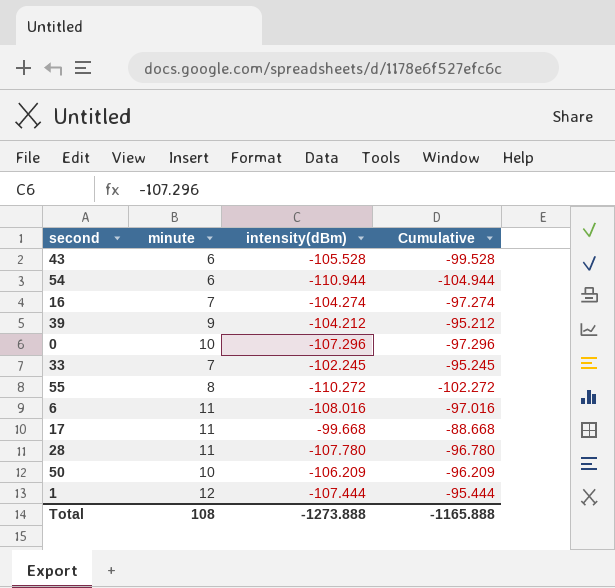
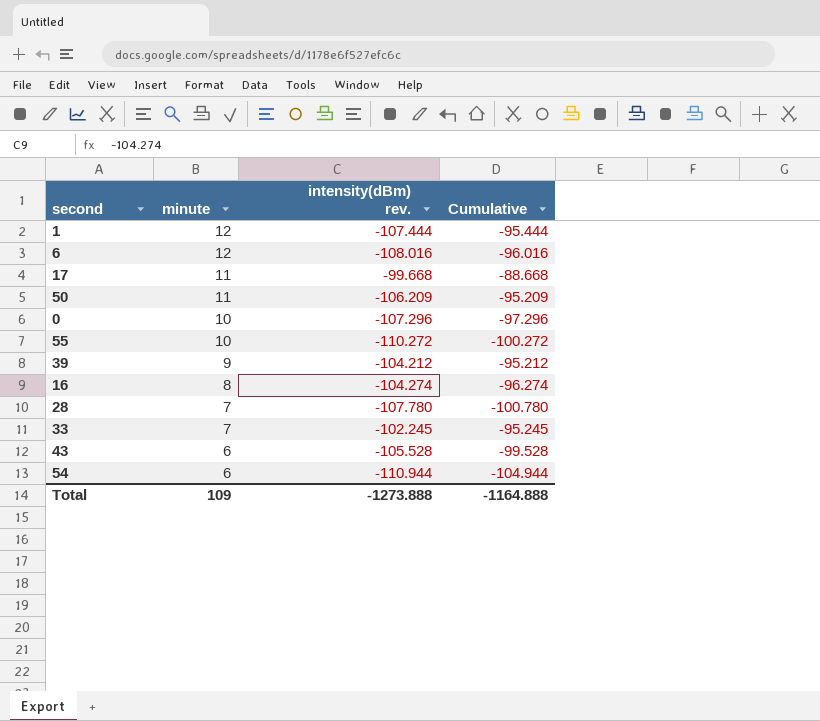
row order: none -> minute descending
column name: intensity(dBm) -> intensity(dBm) rev.
6 | minute: 11 -> 12
6 | Cumulative: -97.016 -> -96.016
50 | minute: 10 -> 11
50 | Cumulative: -96.209 -> -95.209
55 | minute: 8 -> 10
55 | Cumulative: -102.272 -> -100.272
16 | minute: 7 -> 8
16 | Cumulative: -97.274 -> -96.274
28 | minute: 11 -> 7
28 | Cumulative: -96.780 -> -100.780
Total | minute: 108 -> 109
Total | Cumulative: -1165.888 -> -1164.888

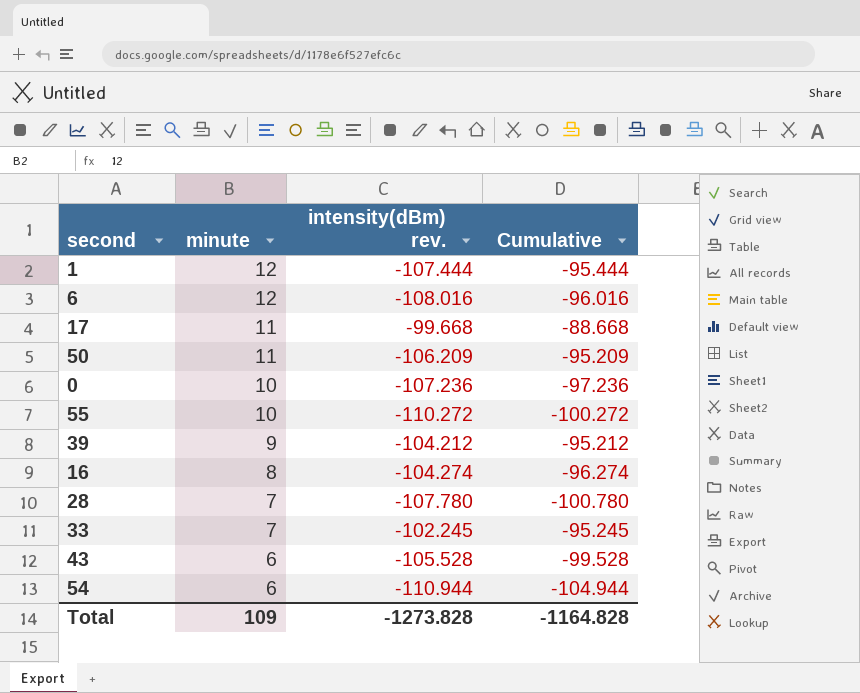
0 | intensity(dBm) rev.: -107.296 -> -107.236
0 | Cumulative: -97.296 -> -97.236
Total | intensity(dBm) rev.: -1273.888 -> -1273.828
Total | Cumulative: -1164.888 -> -1164.828

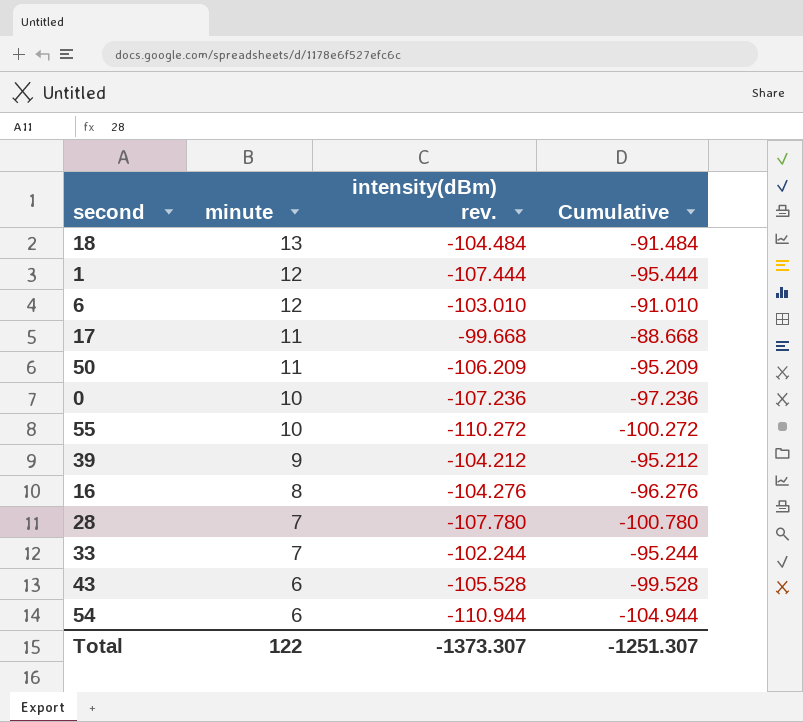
row 18: none -> 13 | -104.484 | -91.484
6 | intensity(dBm) rev.: -108.016 -> -103.010
6 | Cumulative: -96.016 -> -91.010
16 | intensity(dBm) rev.: -104.274 -> -104.276
16 | Cumulative: -96.274 -> -96.276
33 | intensity(dBm) rev.: -102.245 -> -102.244
33 | Cumulative: -95.245 -> -95.244
Total | minute: 109 -> 122
Total | intensity(dBm) rev.: -1273.828 -> -1373.307
Total | Cumulative: -1164.828 -> -1251.307

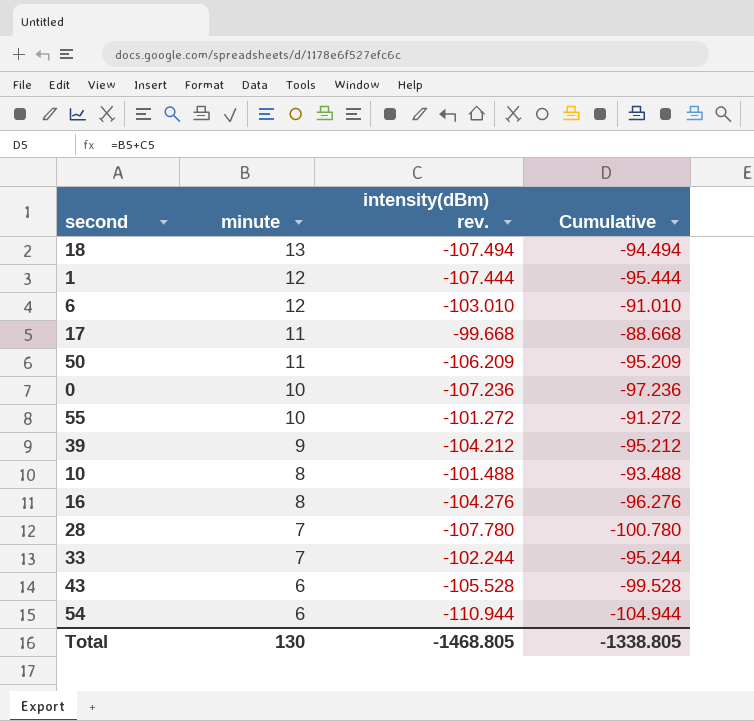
18 | intensity(dBm) rev.: -104.484 -> -107.494
18 | Cumulative: -91.484 -> -94.494
55 | intensity(dBm) rev.: -110.272 -> -101.272
55 | Cumulative: -100.272 -> -91.272
row 10: none -> 8 | -101.488 | -93.488
Total | minute: 122 -> 130
Total | intensity(dBm) rev.: -1373.307 -> -1468.805
Total | Cumulative: -1251.307 -> -1338.805

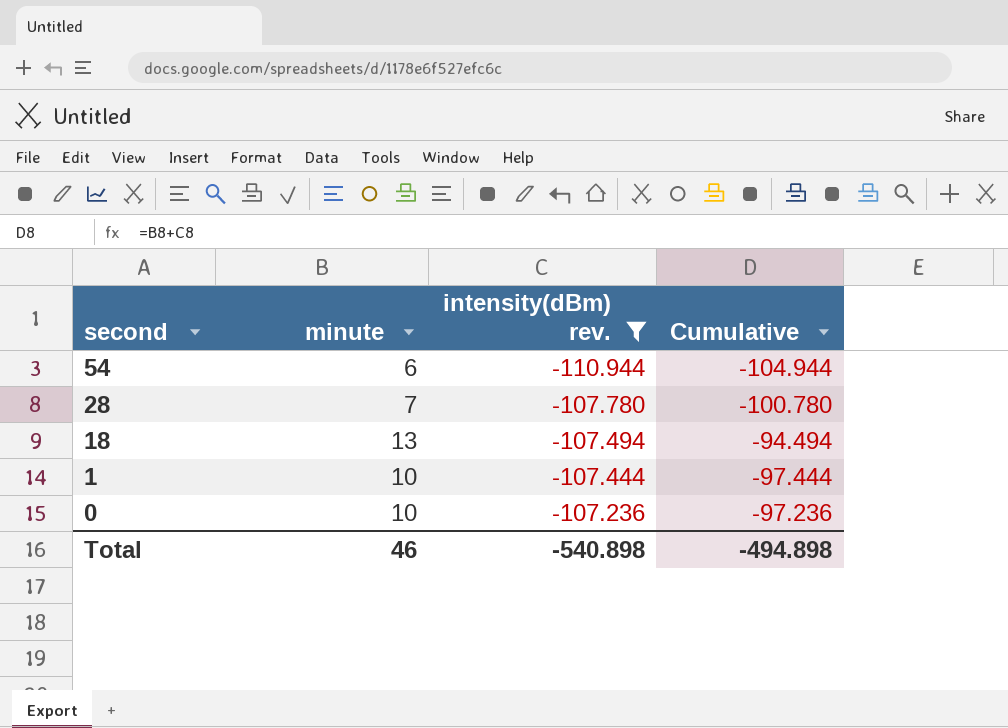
filter: none -> intensity(dBm) rev. <= -107.236
row order: minute descending -> second descending
1 | minute: 12 -> 10
1 | Cumulative: -95.444 -> -97.444
Total | minute: 130 -> 46
Total | intensity(dBm) rev.: -1468.805 -> -540.898
Total | Cumulative: -1338.805 -> -494.898

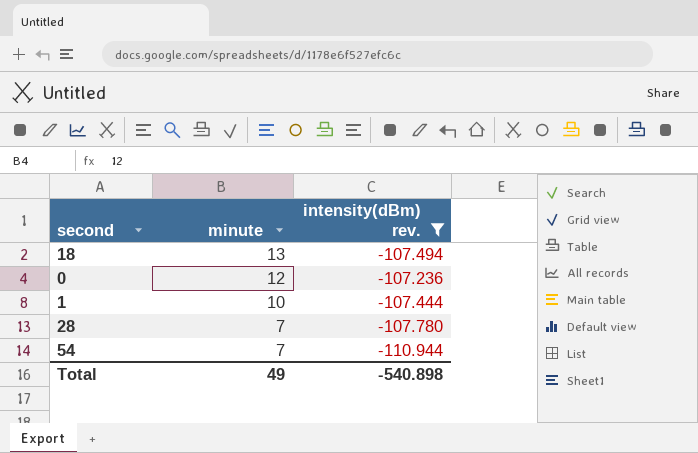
row order: second descending -> minute descending
column Cumulative | formula: [minute] + [intensity(dBm) rev.] -> none
0 | minute: 10 -> 12
54 | minute: 6 -> 7
Total | minute: 46 -> 49

